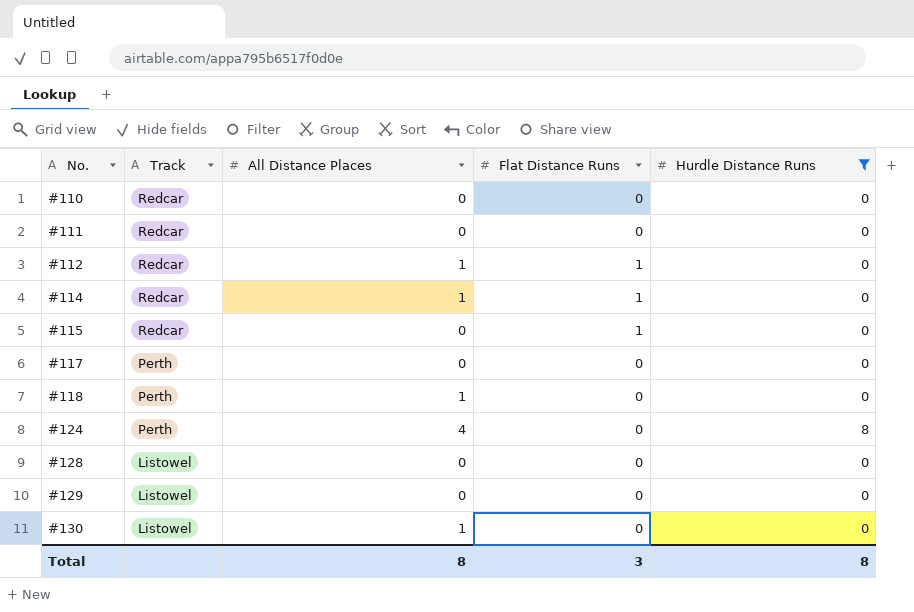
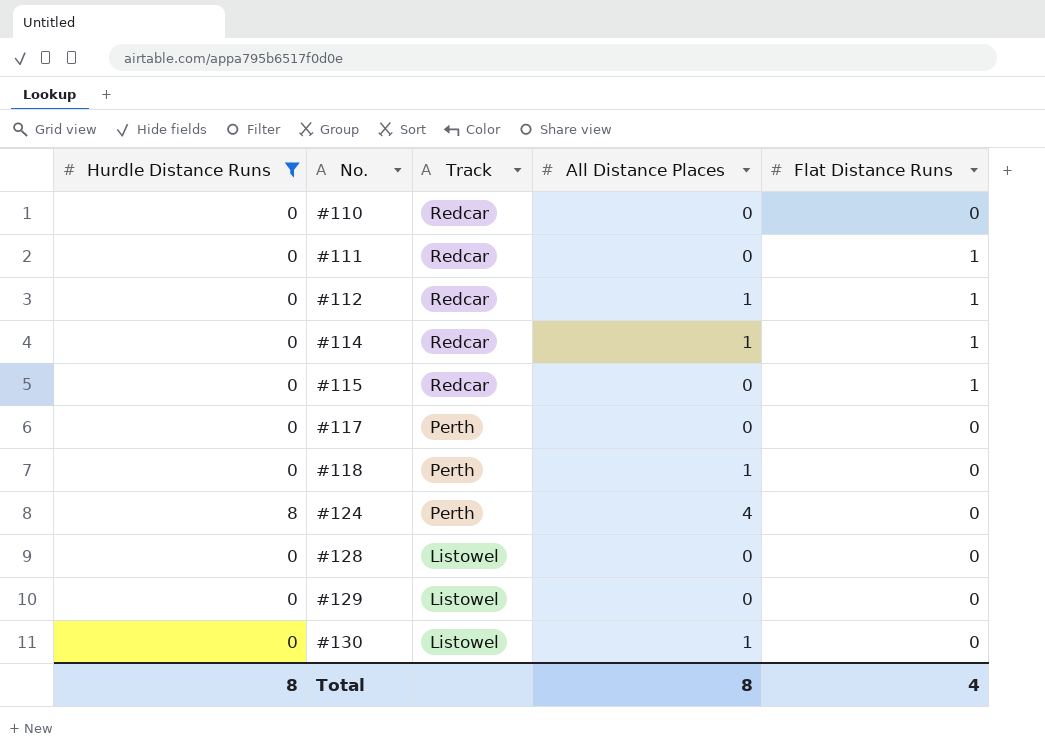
column Hurdle Distance Runs | position: 5 -> 1
#111 | Flat Distance Runs: 0 -> 1
Total | Flat Distance Runs: 3 -> 4

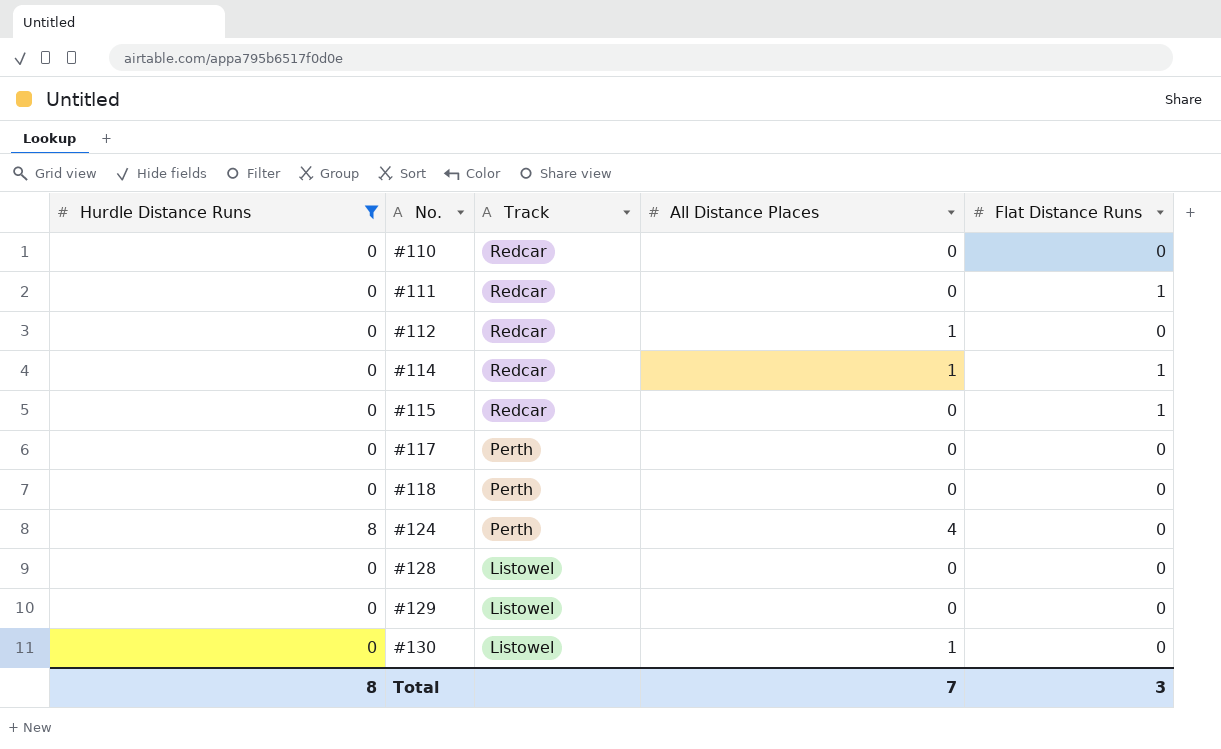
#112 | Flat Distance Runs: 1 -> 0
#118 | All Distance Places: 1 -> 0
Total | All Distance Places: 8 -> 7
Total | Flat Distance Runs: 4 -> 3

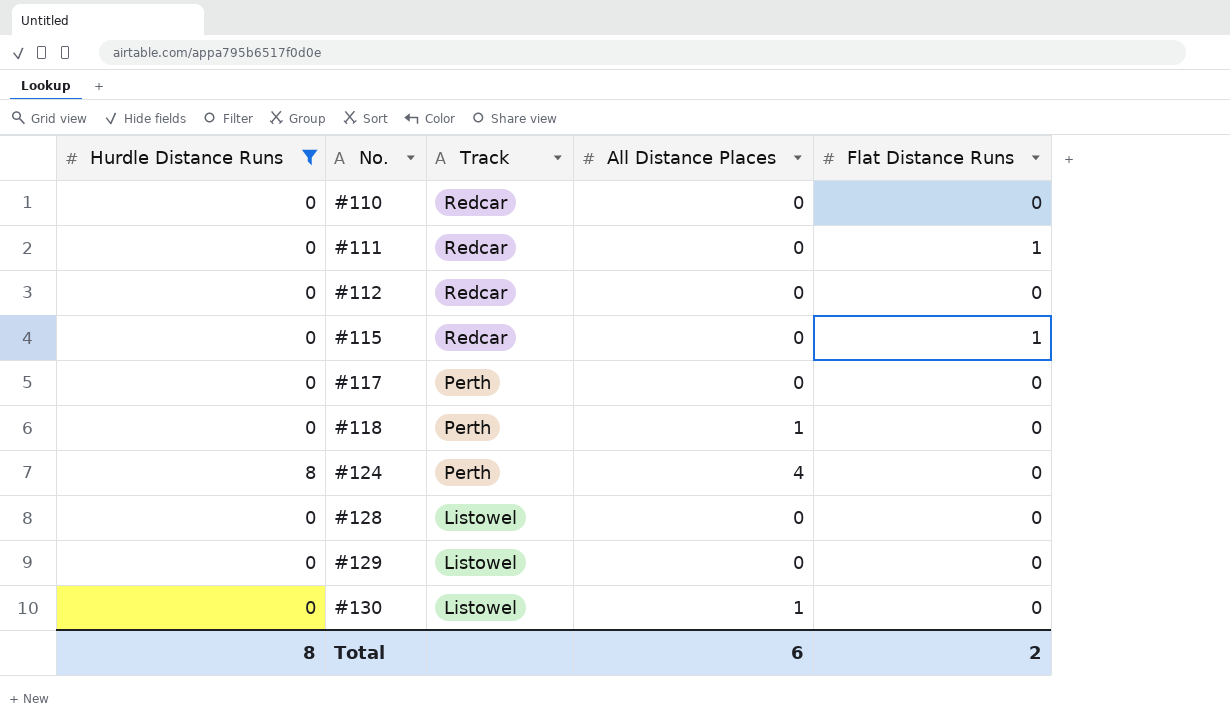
row #114: 0 | Redcar | 1 | 1 -> none
#112 | All Distance Places: 1 -> 0
#118 | All Distance Places: 0 -> 1
Total | All Distance Places: 7 -> 6
Total | Flat Distance Runs: 3 -> 2

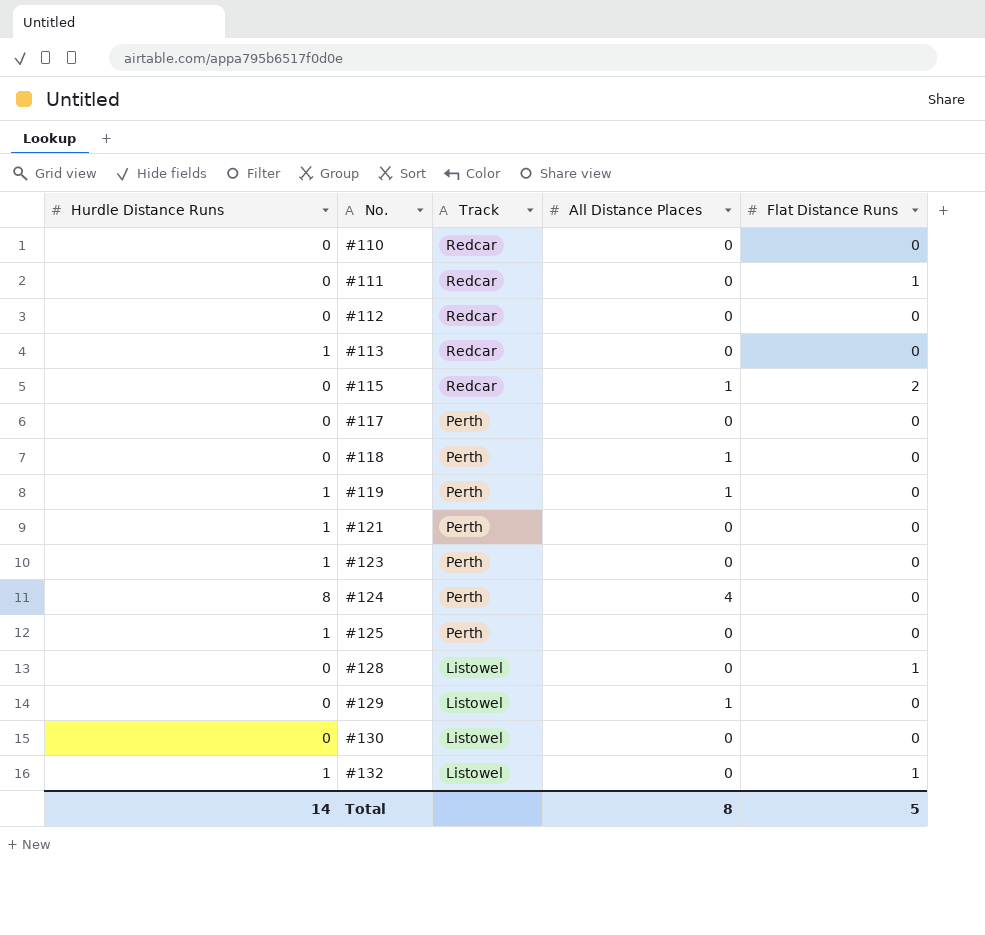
filter: Hurdle Distance Runs != 1 -> none
#115 | All Distance Places: 0 -> 1
#115 | Flat Distance Runs: 1 -> 2
#128 | Flat Distance Runs: 0 -> 1
#129 | All Distance Places: 0 -> 1
#130 | All Distance Places: 1 -> 0
Total | Hurdle Distance Runs: 8 -> 14
Total | All Distance Places: 6 -> 8
Total | Flat Distance Runs: 2 -> 5

